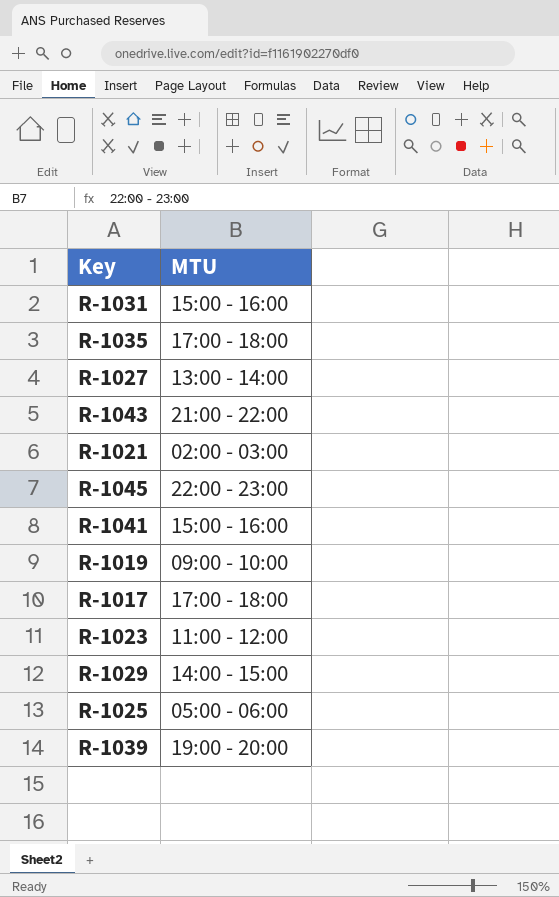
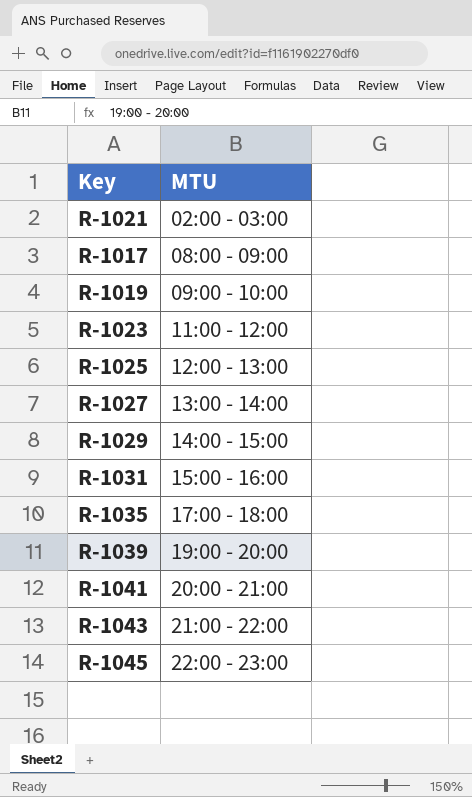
row order: none -> MTU ascending
R-1017 | MTU: 17:00 - 18:00 -> 08:00 - 09:00
R-1025 | MTU: 05:00 - 06:00 -> 12:00 - 13:00
R-1041 | MTU: 15:00 - 16:00 -> 20:00 - 21:00

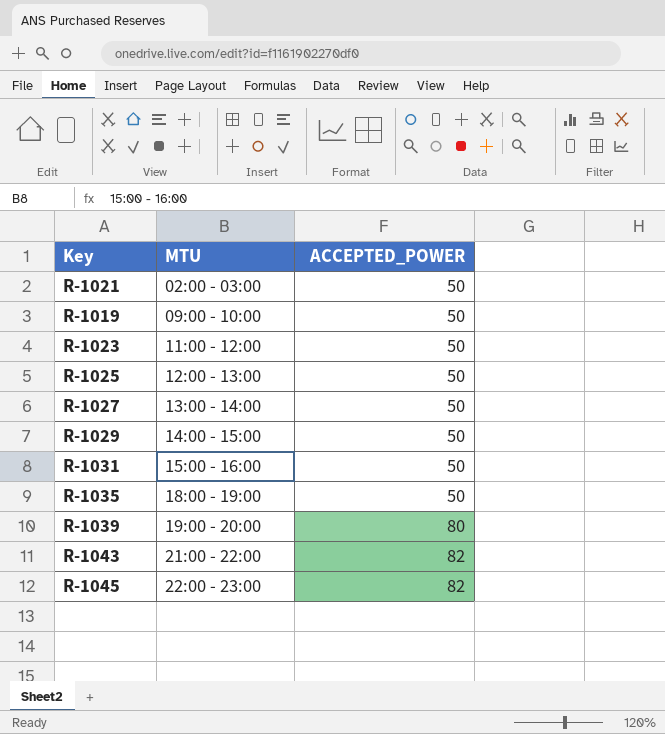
column ACCEPTED_POWER | position: none -> 3
row R-1017: 08:00 - 09:00 -> none
row R-1041: 20:00 - 21:00 -> none
R-1035 | MTU: 17:00 - 18:00 -> 18:00 - 19:00

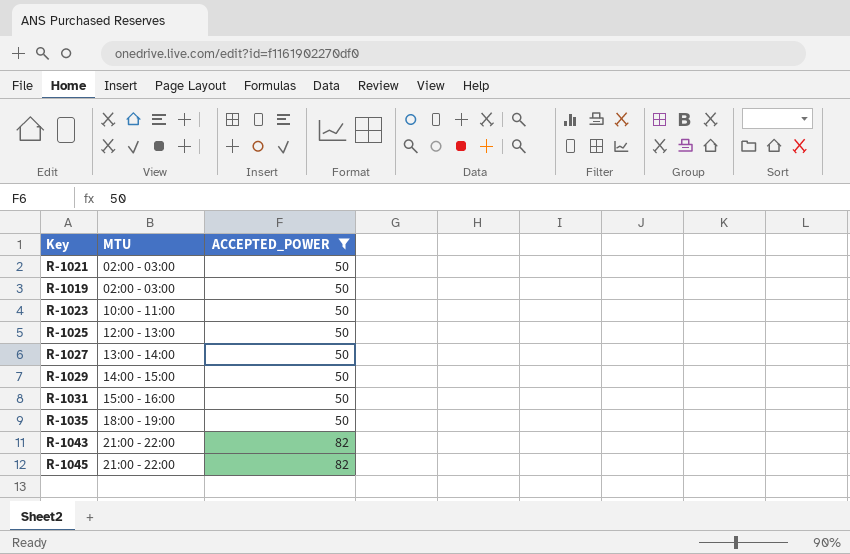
filter: none -> ACCEPTED_POWER != 80
R-1019 | MTU: 09:00 - 10:00 -> 02:00 - 03:00
R-1023 | MTU: 11:00 - 12:00 -> 10:00 - 11:00
R-1045 | MTU: 22:00 - 23:00 -> 21:00 - 22:00

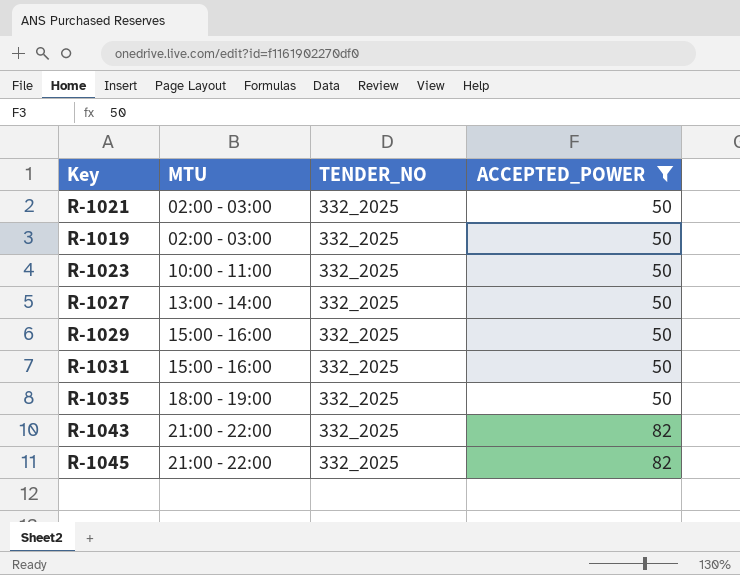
column TENDER_NO | position: none -> 3
row R-1025: 12:00 - 13:00 | 50 -> none
R-1029 | MTU: 14:00 - 15:00 -> 15:00 - 16:00

